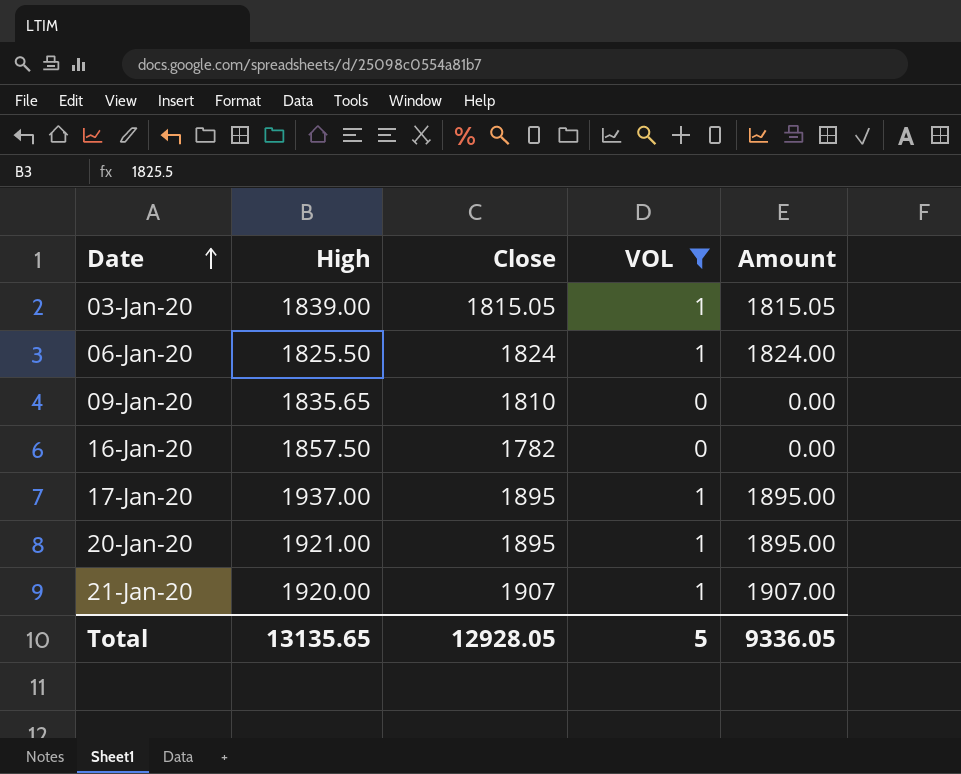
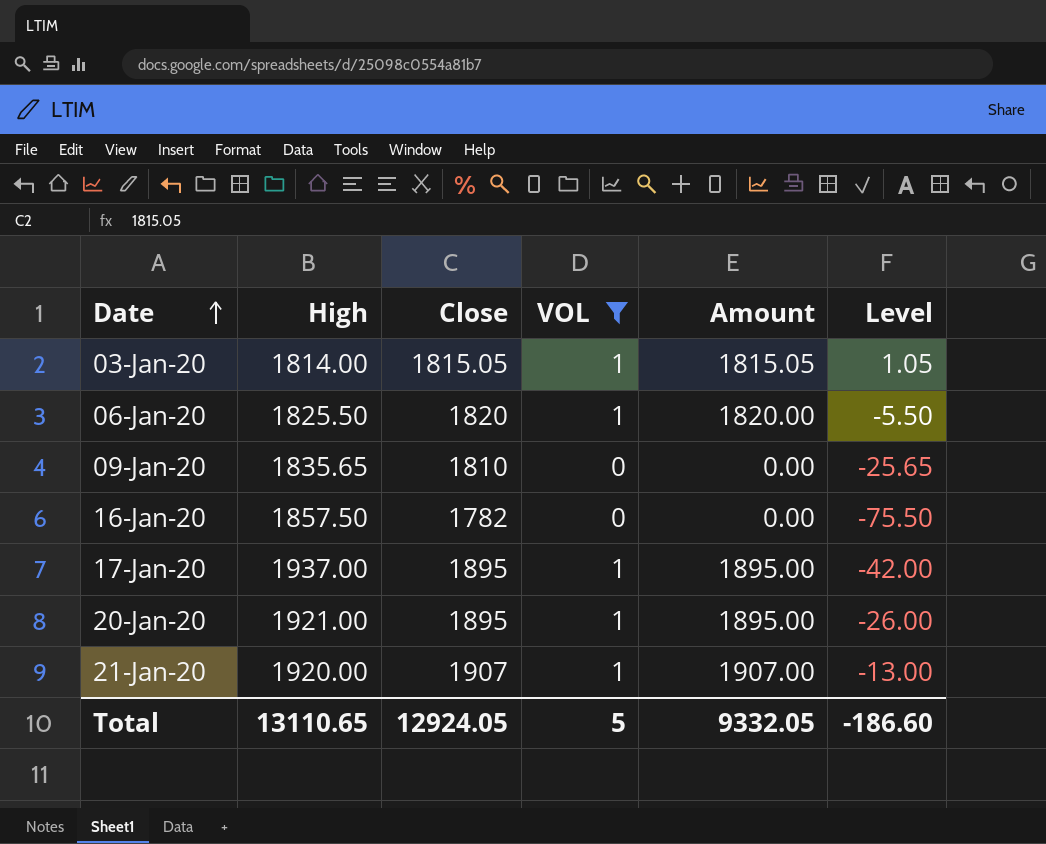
column Level | formula: none -> [Close] - [High]
03-Jan-20 | High: 1839.00 -> 1814.00
06-Jan-20 | Close: 1824 -> 1820
06-Jan-20 | Amount: 1824.00 -> 1820.00
Total | High: 13135.65 -> 13110.65
Total | Close: 12928.05 -> 12924.05
Total | Amount: 9336.05 -> 9332.05

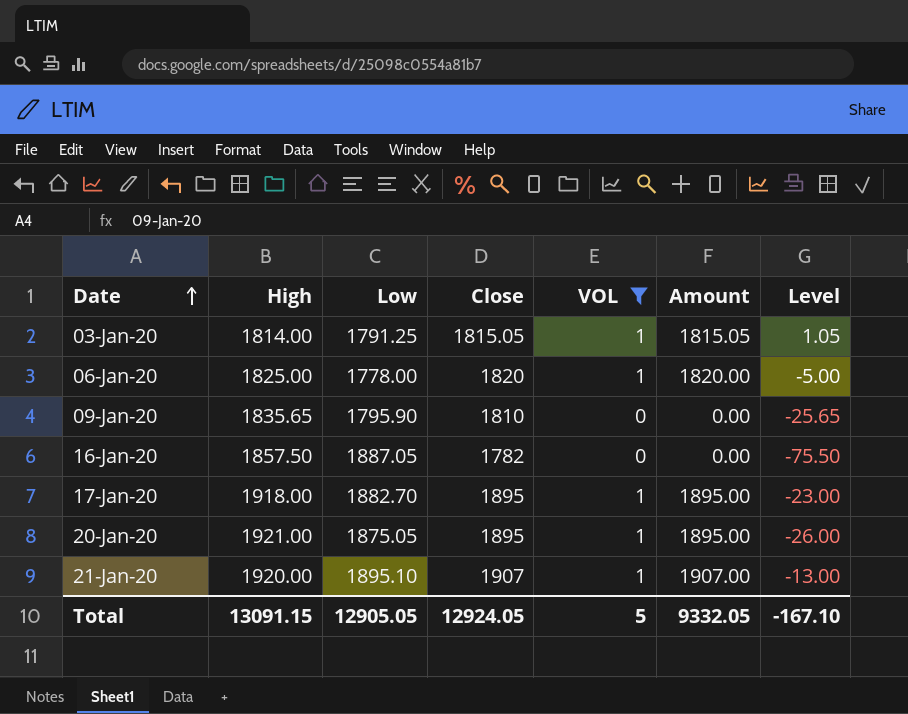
column Low | position: none -> 3
06-Jan-20 | High: 1825.50 -> 1825.00
06-Jan-20 | Level: -5.50 -> -5.00
17-Jan-20 | High: 1937.00 -> 1918.00
17-Jan-20 | Level: -42.00 -> -23.00
Total | High: 13110.65 -> 13091.15
Total | Level: -186.60 -> -167.10

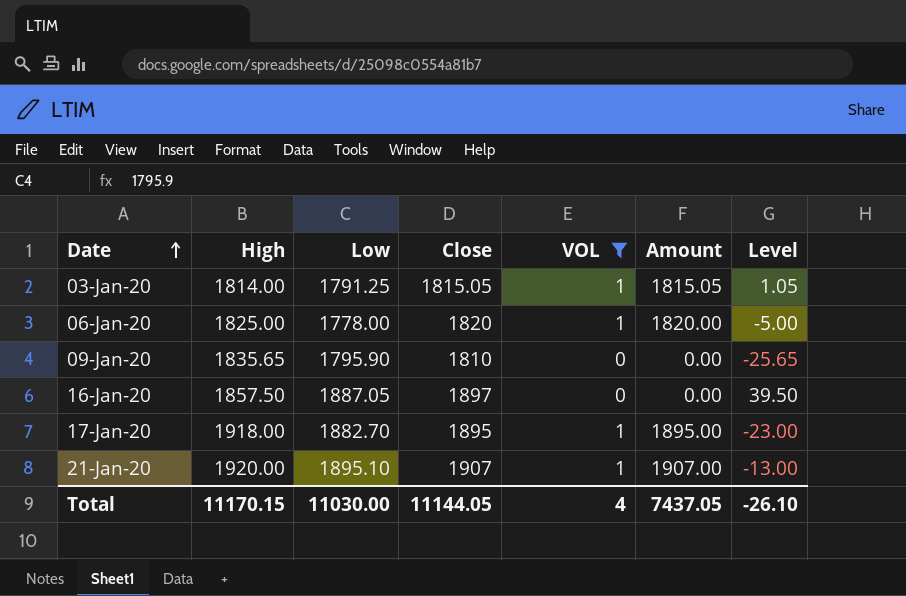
row 20-Jan-20: 1921.00 | 1875.05 | 1895 | 1 | 1895.00 | -26.00 -> none
16-Jan-20 | Close: 1782 -> 1897
16-Jan-20 | Level: -75.50 -> 39.50
Total | High: 13091.15 -> 11170.15
Total | Low: 12905.05 -> 11030.00
Total | Close: 12924.05 -> 11144.05
Total | VOL: 5 -> 4
Total | Amount: 9332.05 -> 7437.05
Total | Level: -167.10 -> -26.10

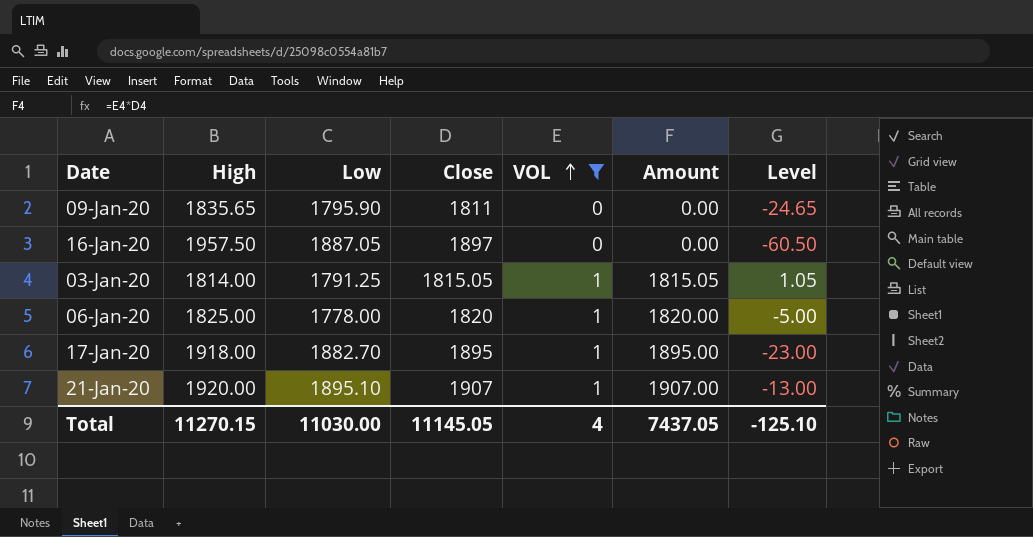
row order: Date ascending -> VOL ascending
09-Jan-20 | Close: 1810 -> 1811
09-Jan-20 | Level: -25.65 -> -24.65
16-Jan-20 | High: 1857.50 -> 1957.50
16-Jan-20 | Level: 39.50 -> -60.50
Total | High: 11170.15 -> 11270.15
Total | Close: 11144.05 -> 11145.05
Total | Level: -26.10 -> -125.10

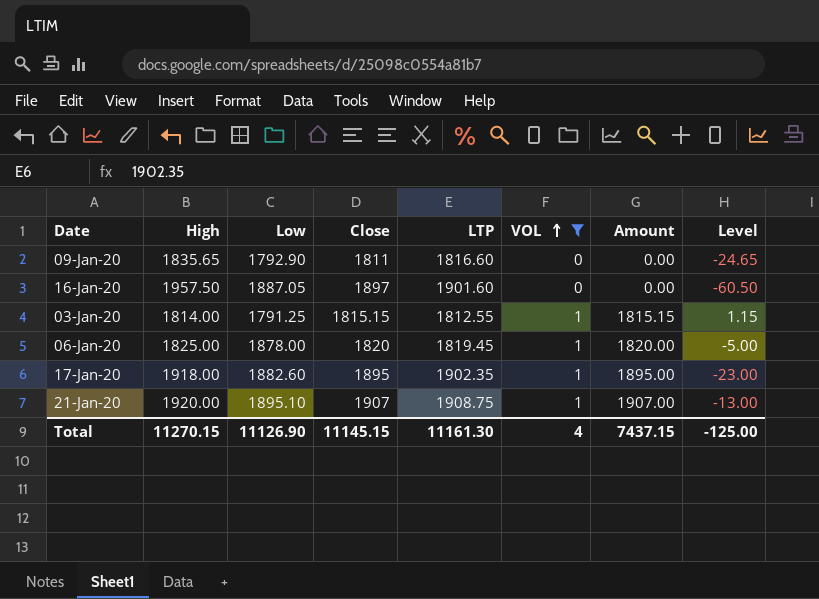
column LTP | position: none -> 5
09-Jan-20 | Low: 1795.90 -> 1792.90
03-Jan-20 | Close: 1815.05 -> 1815.15
03-Jan-20 | Amount: 1815.05 -> 1815.15
03-Jan-20 | Level: 1.05 -> 1.15
06-Jan-20 | Low: 1778.00 -> 1878.00
17-Jan-20 | Low: 1882.70 -> 1882.60
Total | Low: 11030.00 -> 11126.90
Total | Close: 11145.05 -> 11145.15
Total | Amount: 7437.05 -> 7437.15
Total | Level: -125.10 -> -125.00

